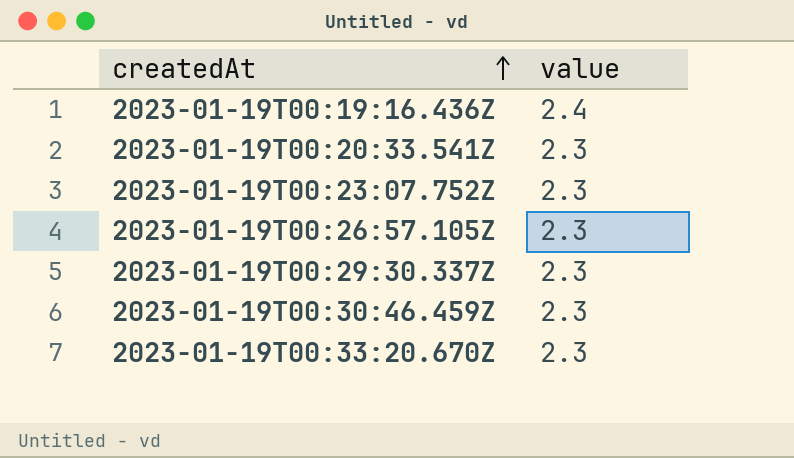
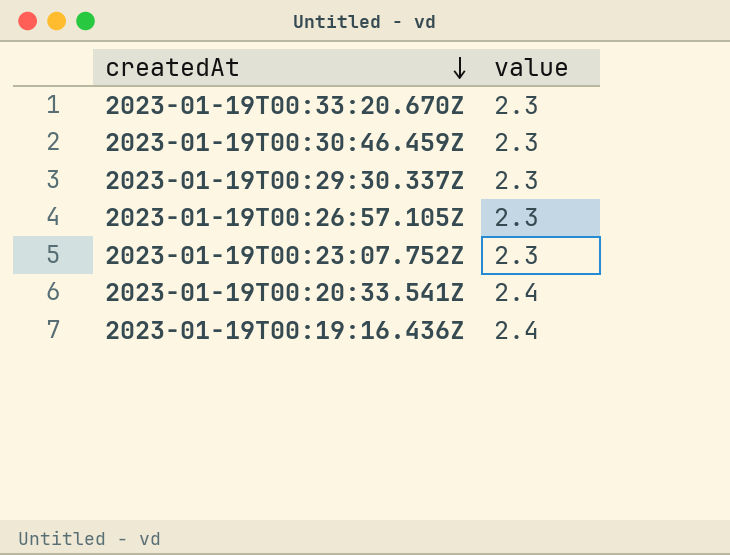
row order: createdAt ascending -> createdAt descending
2023-01-19T00:20:33.541Z | value: 2.3 -> 2.4

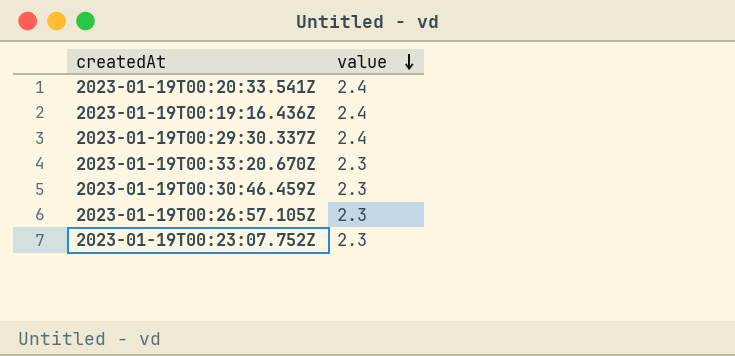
row order: createdAt descending -> value descending
2023-01-19T00:29:30.337Z | value: 2.3 -> 2.4

